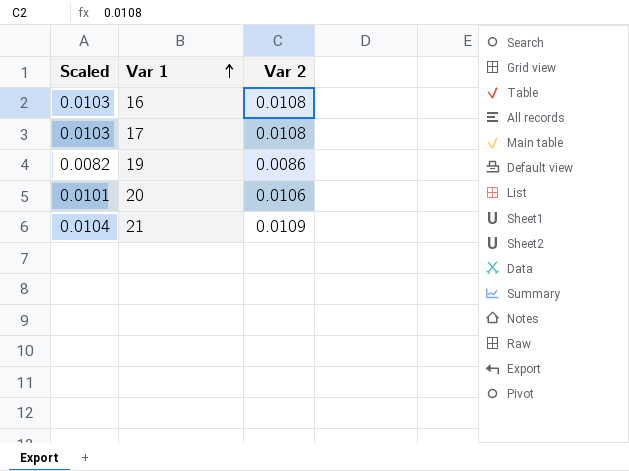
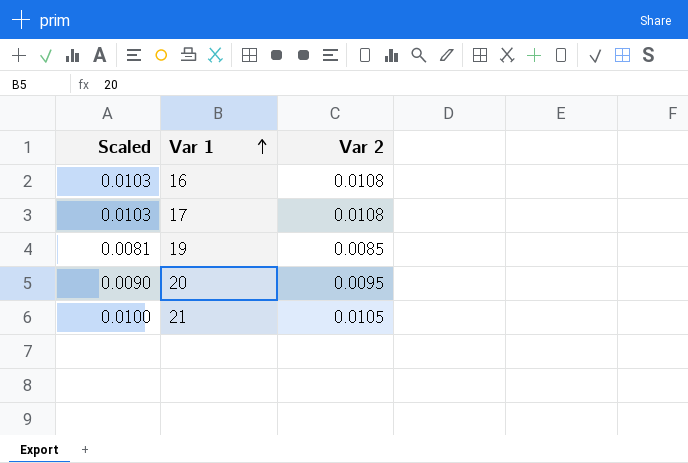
19 | Scaled: 0.0082 -> 0.0081
19 | Var 2: 0.0086 -> 0.0085
20 | Scaled: 0.0101 -> 0.0090
20 | Var 2: 0.0106 -> 0.0095
21 | Scaled: 0.0104 -> 0.0100
21 | Var 2: 0.0109 -> 0.0105

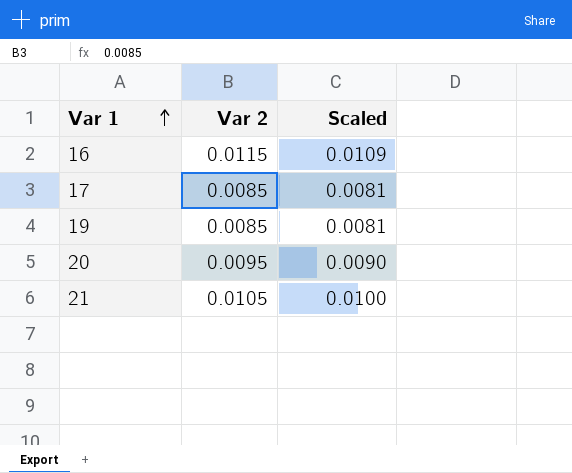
column Scaled | position: 1 -> 3
16 | Var 2: 0.0108 -> 0.0115
16 | Scaled: 0.0103 -> 0.0109
17 | Var 2: 0.0108 -> 0.0085
17 | Scaled: 0.0103 -> 0.0081

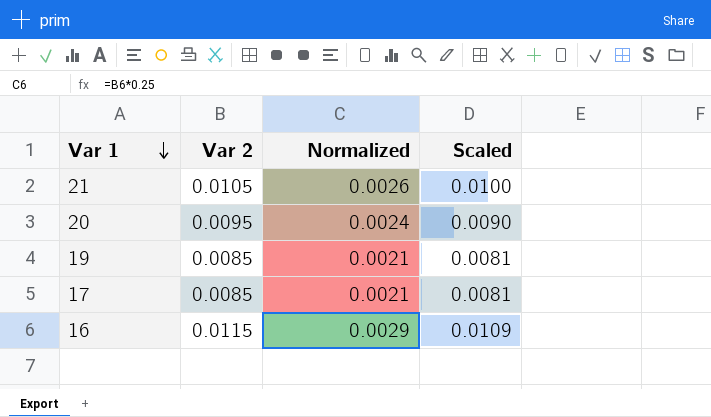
row order: Var 1 ascending -> Var 1 descending
column Normalized | formula: none -> [Var 2] * 0.25

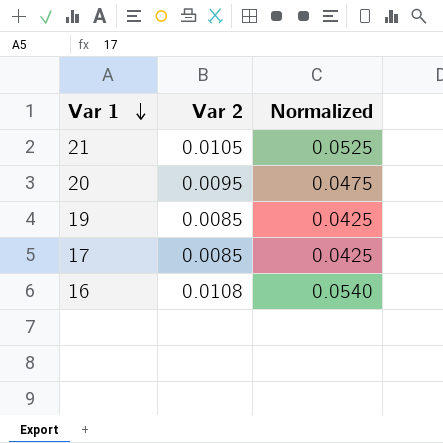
column Scaled | formula: [Var 2] * 0.95 -> none
column Normalized | formula: [Var 2] * 0.25 -> [Var 2] * 5
16 | Var 2: 0.0115 -> 0.0108

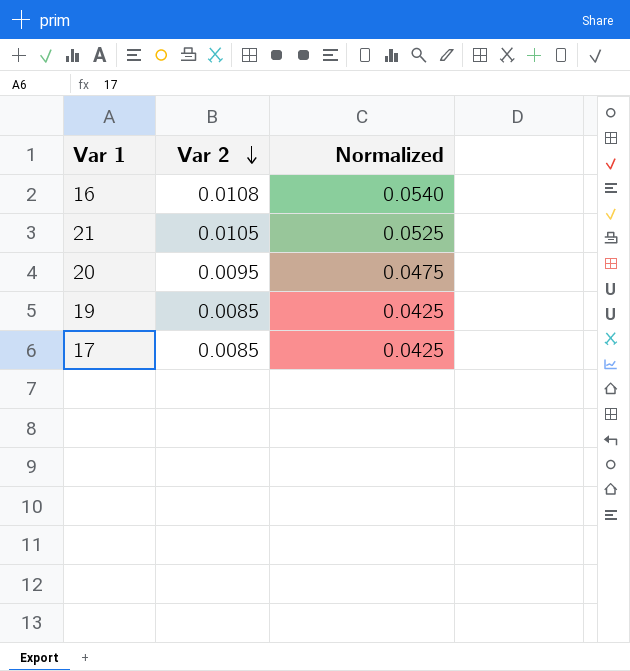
row order: Var 1 descending -> Var 2 descending

